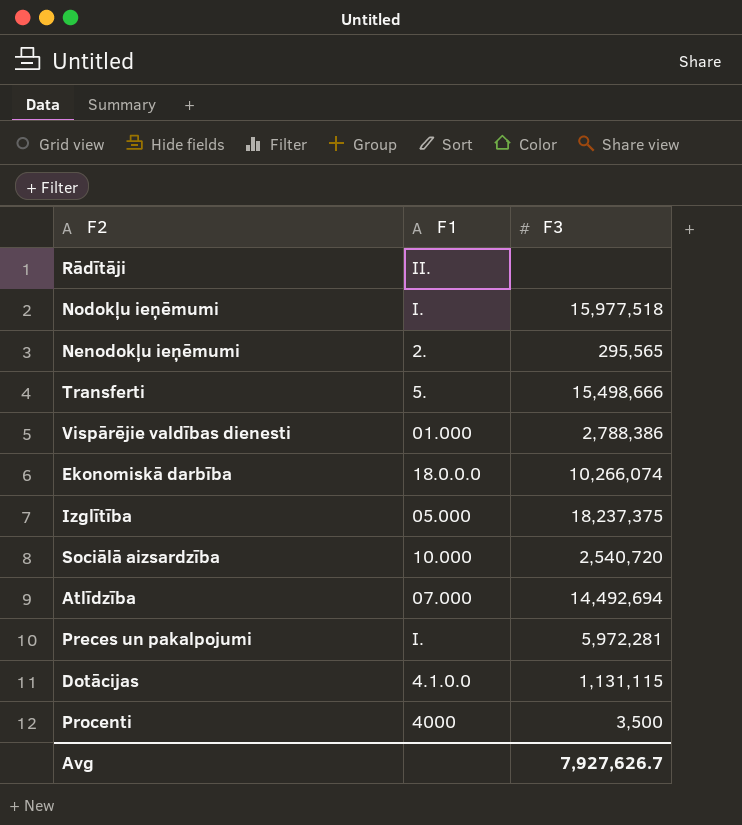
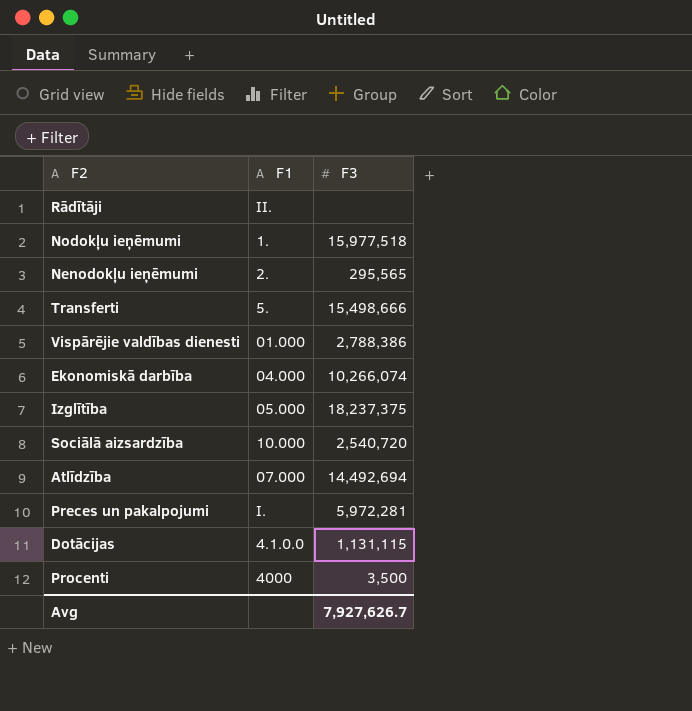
Nodokļu ieņēmumi | F1: I. -> 1.
Ekonomiskā darbība | F1: 18.0.0.0 -> 04.000

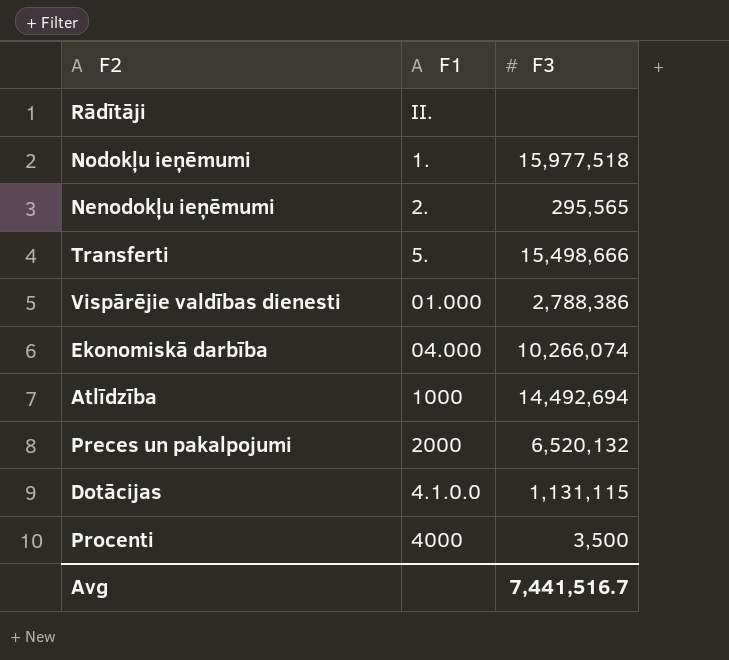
row Izglītība: 05.000 | 18,237,375 -> none
row Sociālā aizsardzība: 10.000 | 2,540,720 -> none
Atlīdzība | F1: 07.000 -> 1000
Preces un pakalpojumi | F1: I. -> 2000
Preces un pakalpojumi | F3: 5,972,281 -> 6,520,132
Avg | F3: 7,927,626.7 -> 7,441,516.7

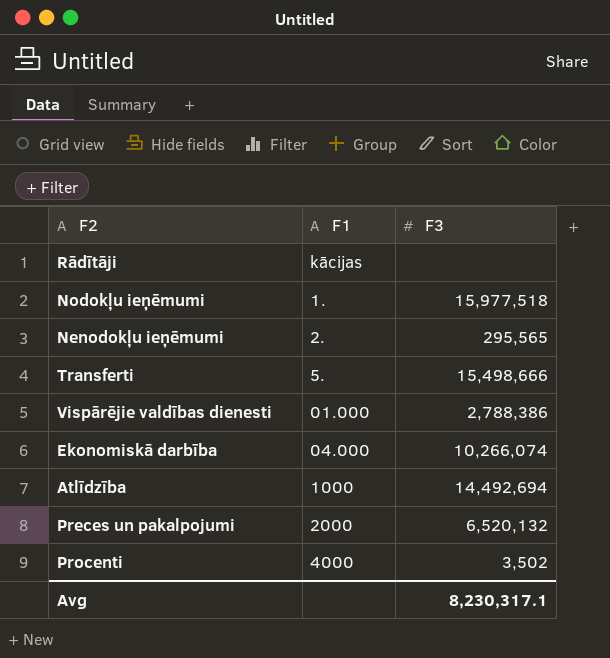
row Dotācijas: 4.1.0.0 | 1,131,115 -> none
Rādītāji | F1: II. -> kācijas
Procenti | F3: 3,500 -> 3,502
Avg | F3: 7,441,516.7 -> 8,230,317.1

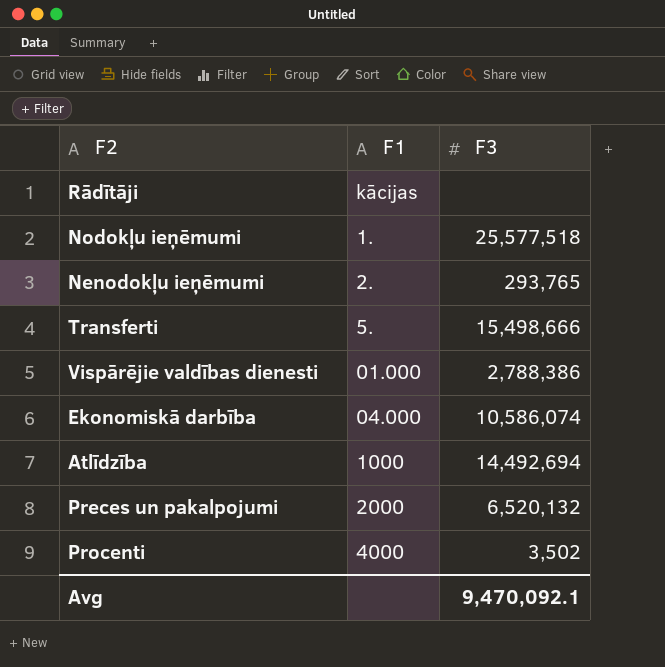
Nodokļu ieņēmumi | F3: 15,977,518 -> 25,577,518
Nenodokļu ieņēmumi | F3: 295,565 -> 293,765
Ekonomiskā darbība | F3: 10,266,074 -> 10,586,074
Avg | F3: 8,230,317.1 -> 9,470,092.1

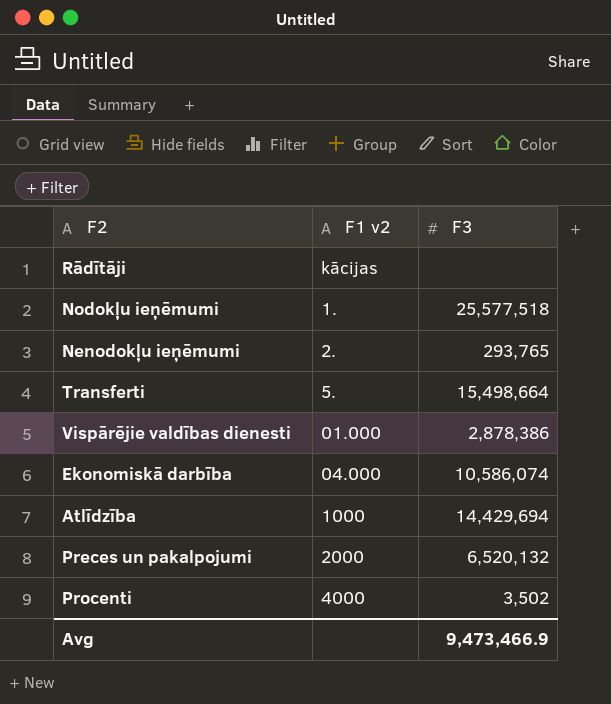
column name: F1 -> F1 v2
Transferti | F3: 15,498,666 -> 15,498,664
Vispārējie valdības dienesti | F3: 2,788,386 -> 2,878,386
Atlīdzība | F3: 14,492,694 -> 14,429,694
Avg | F3: 9,470,092.1 -> 9,473,466.9

